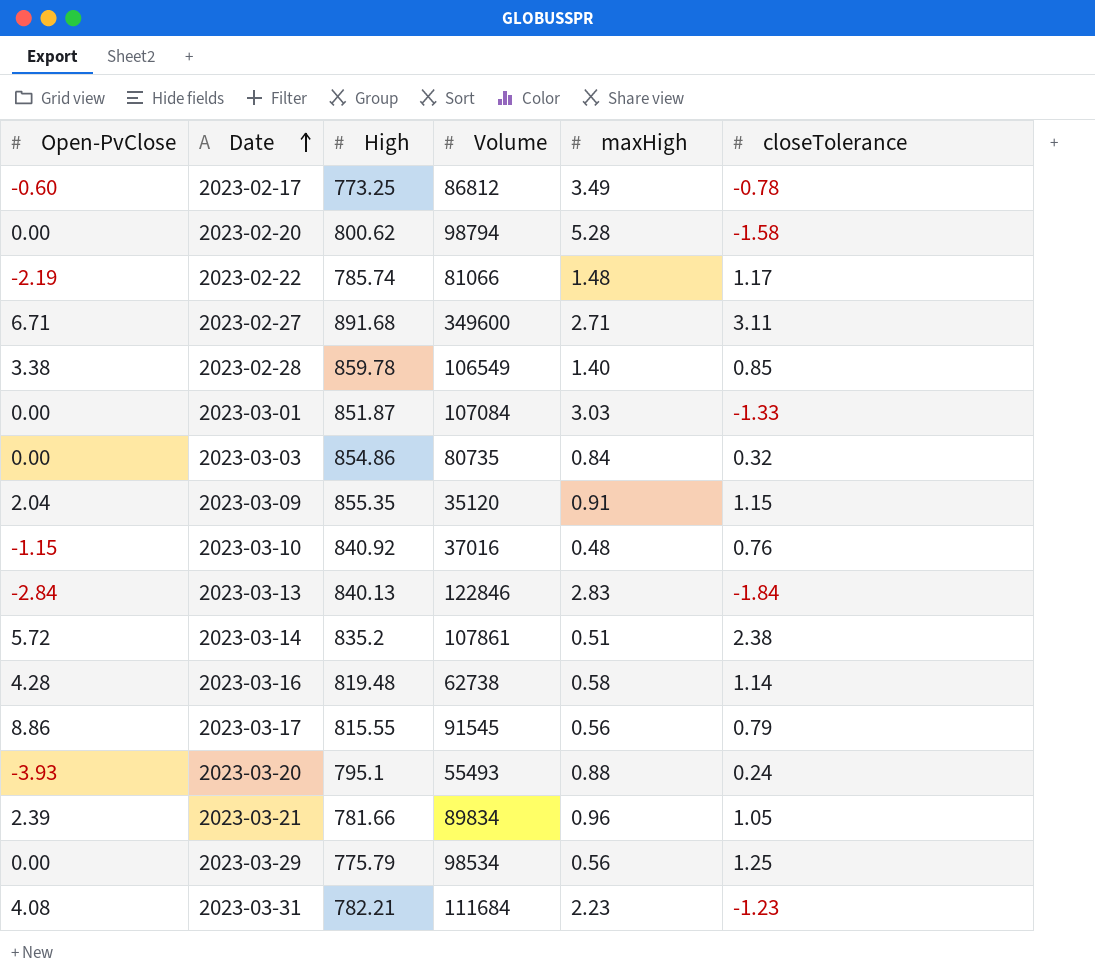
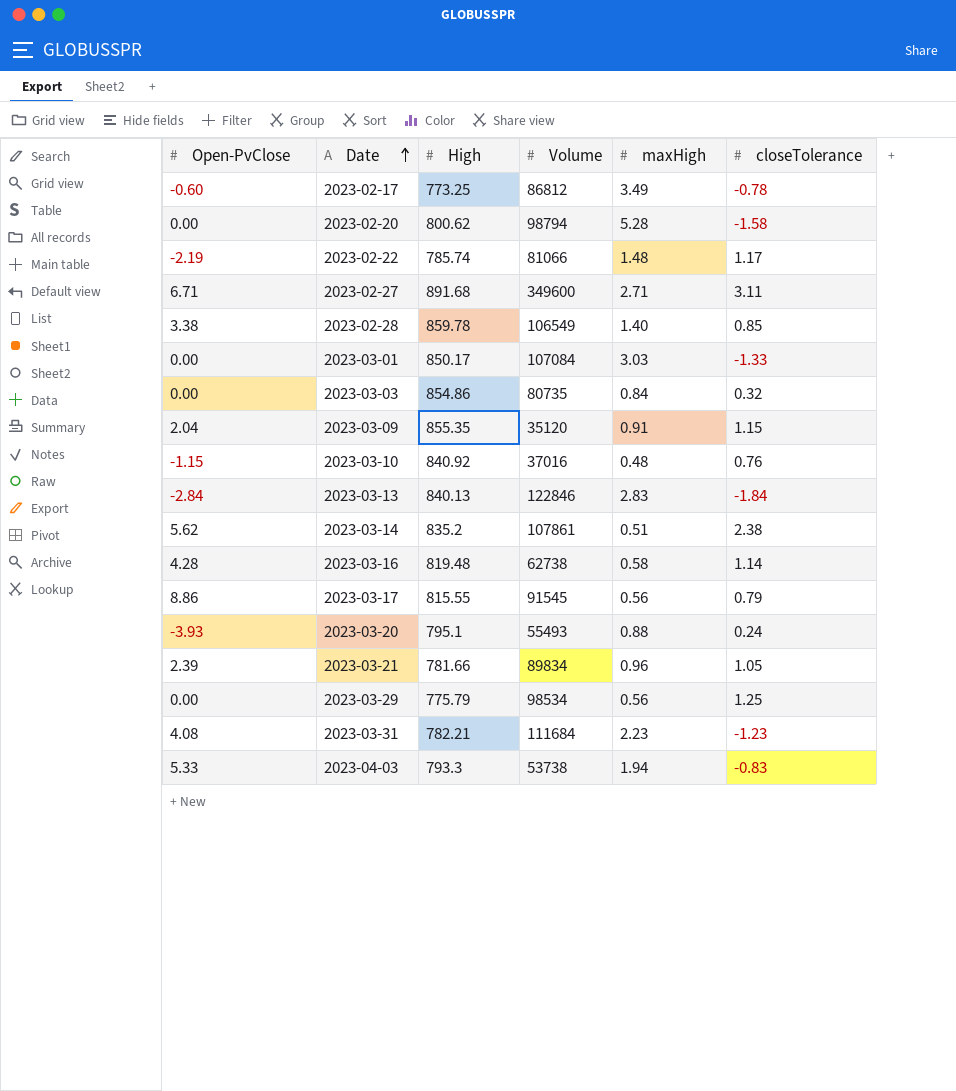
2023-03-01 | High: 851.87 -> 850.17
2023-03-14 | Open-PvClose: 5.72 -> 5.62
row 2023-04-03: none -> 5.33 | 793.3 | 53738 | 1.94 | -0.83

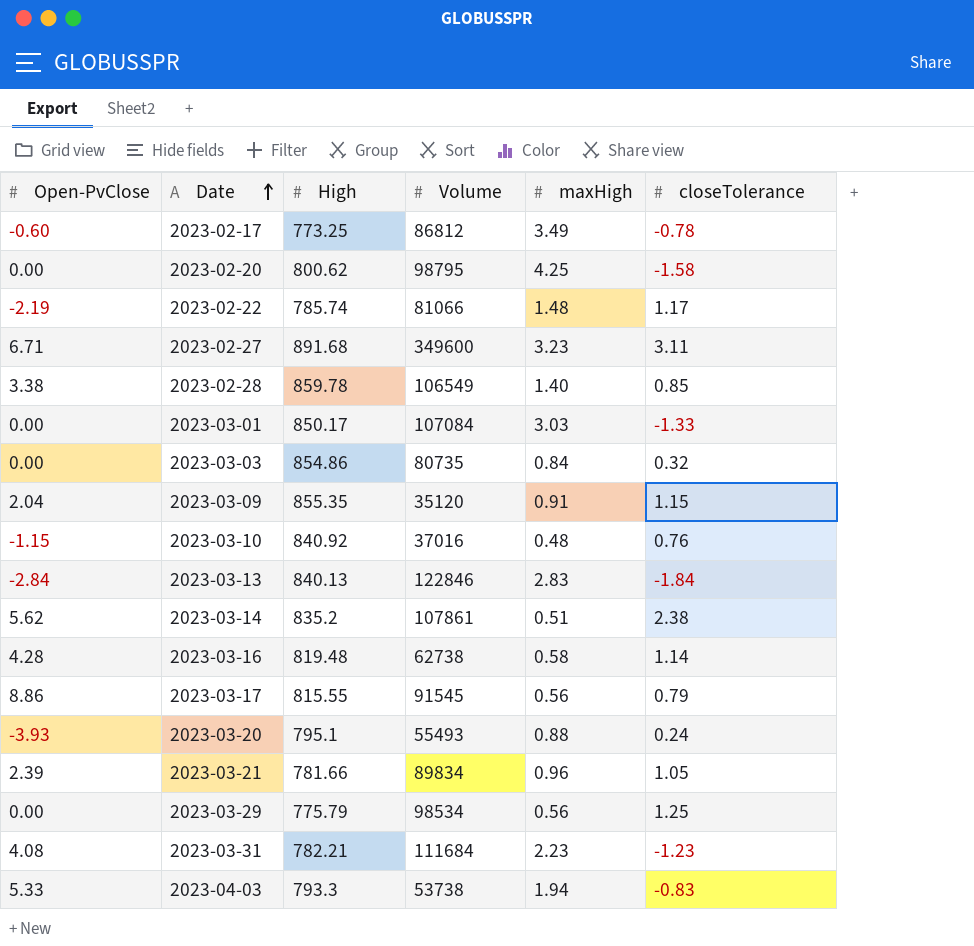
2023-02-20 | Volume: 98794 -> 98795
2023-02-20 | maxHigh: 5.28 -> 4.25
2023-02-27 | maxHigh: 2.71 -> 3.23

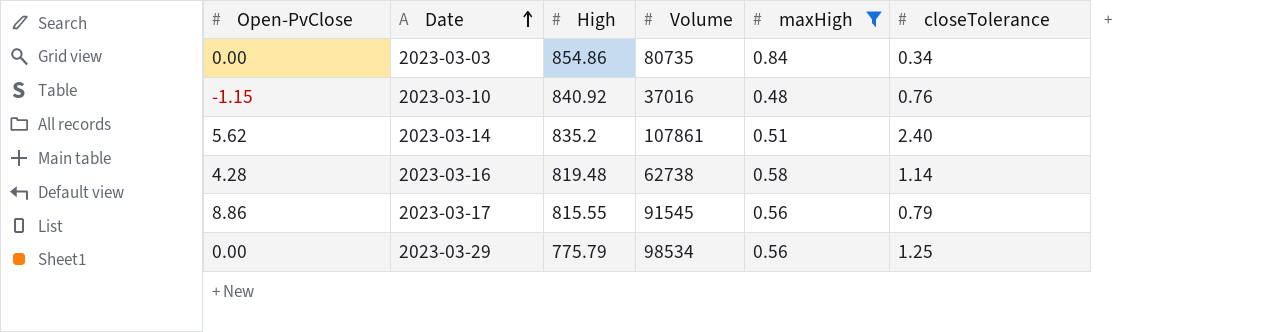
filter: none -> maxHigh <= 0.84
2023-03-03 | closeTolerance: 0.32 -> 0.34
2023-03-14 | closeTolerance: 2.38 -> 2.40

